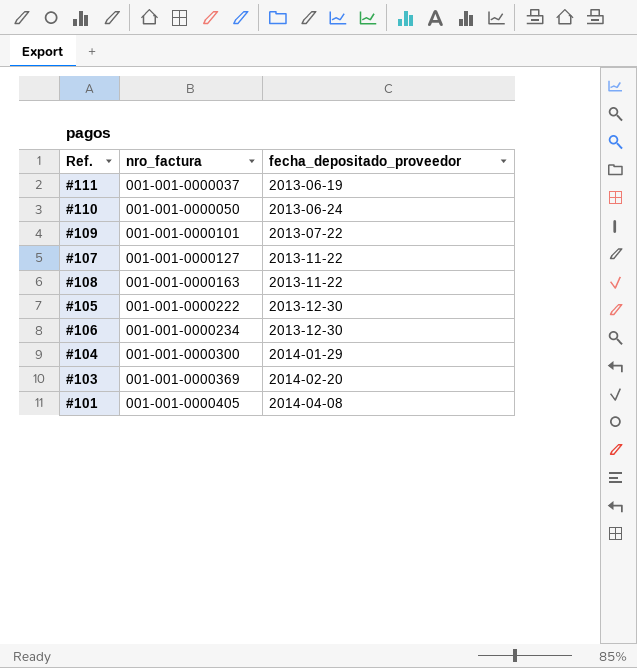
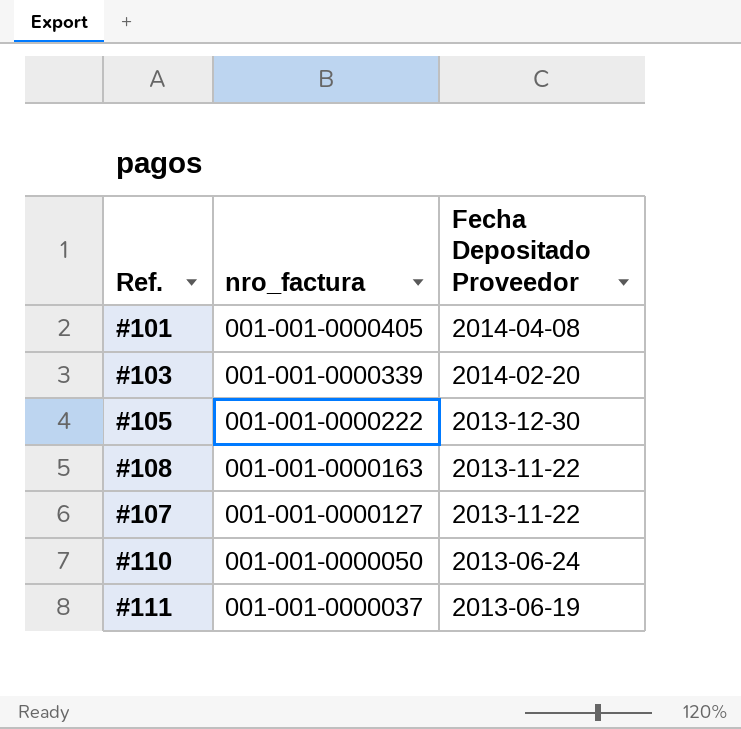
row order: nro_factura ascending -> nro_factura descending
column name: fecha_depositado_proveedor -> Fecha Depositado Proveedor
row #109: 001-001-0000101 | 2013-07-22 -> none
row #106: 001-001-0000234 | 2013-12-30 -> none
row #104: 001-001-0000300 | 2014-01-29 -> none
#103 | nro_factura: 001-001-0000369 -> 001-001-0000339

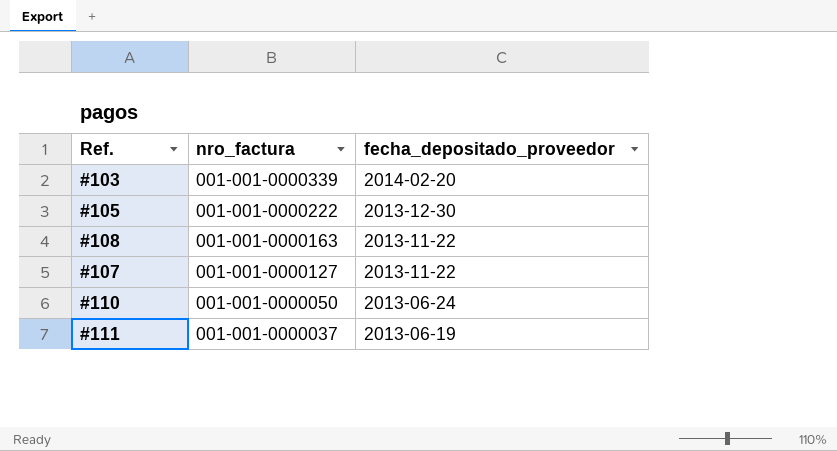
column name: Fecha Depositado Proveedor -> fecha_depositado_proveedor
row #101: 001-001-0000405 | 2014-04-08 -> none

